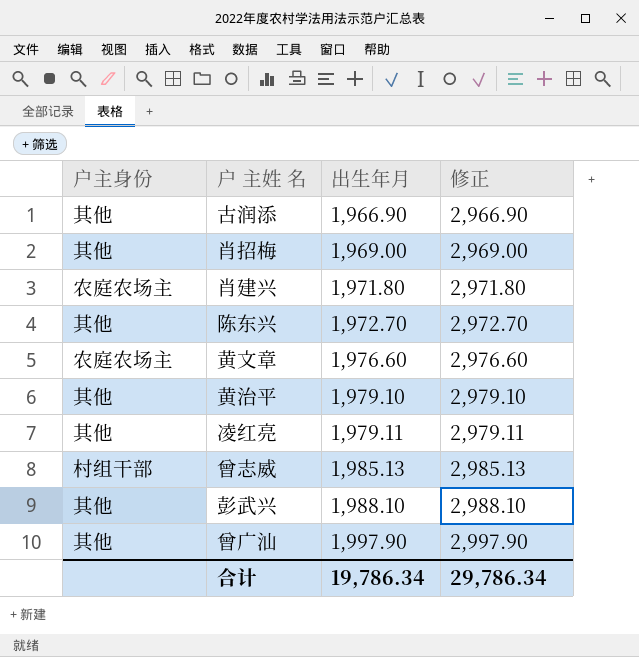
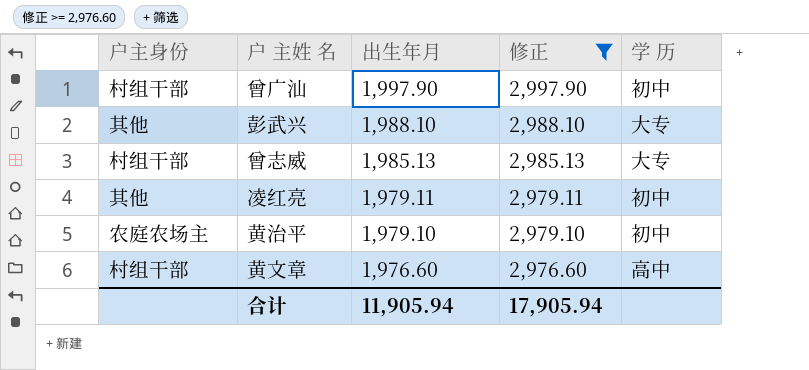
filter: none -> 修正 >= 2,976.60
row order: 出生年月 ascending -> 出生年月 descending
column 学 历 | position: none -> 5
曾广汕 | 户主身份: 其他 -> 村组干部
黄治平 | 户主身份: 其他 -> 农庭农场主
黄文章 | 户主身份: 农庭农场主 -> 村组干部
合计 | 出生年月: 19,786.34 -> 11,905.94
合计 | 修正: 29,786.34 -> 17,905.94

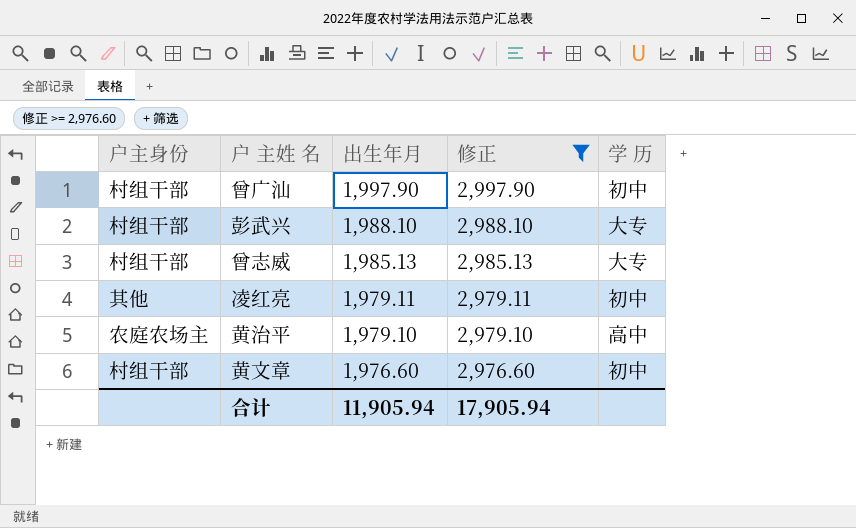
彭武兴 | 户主身份: 其他 -> 村组干部
黄治平 | 学 历: 初中 -> 高中
黄文章 | 学 历: 高中 -> 初中

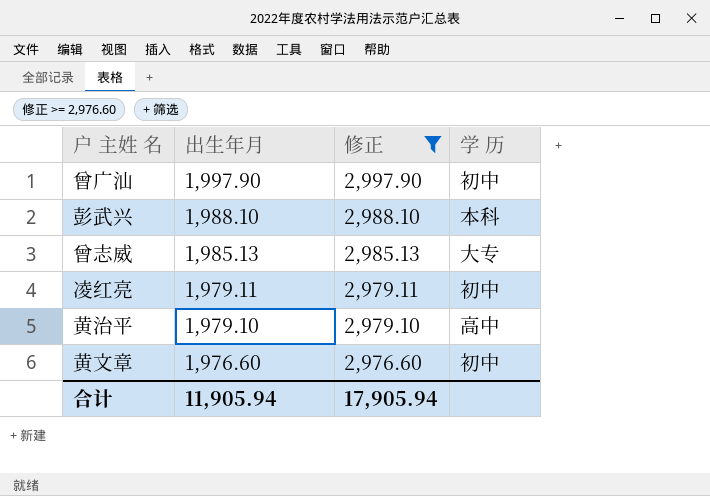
column 户主身份 | position: 1 -> none
彭武兴 | 学 历: 大专 -> 本科

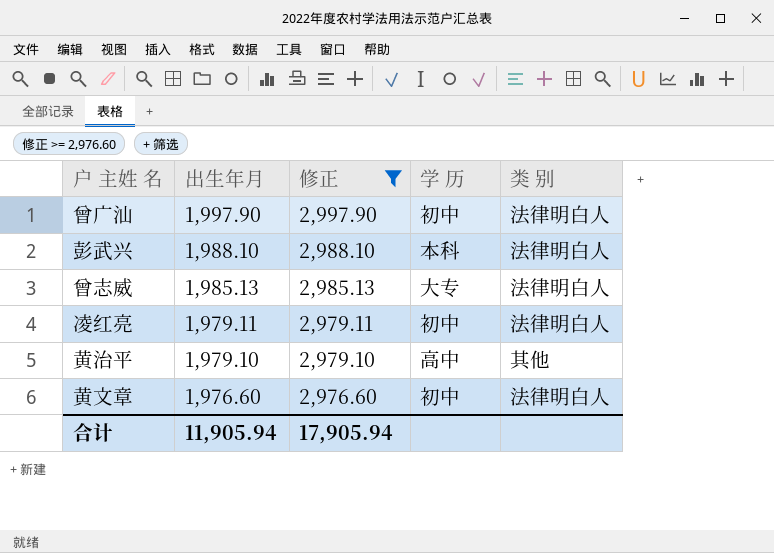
column 类 别 | position: none -> 5

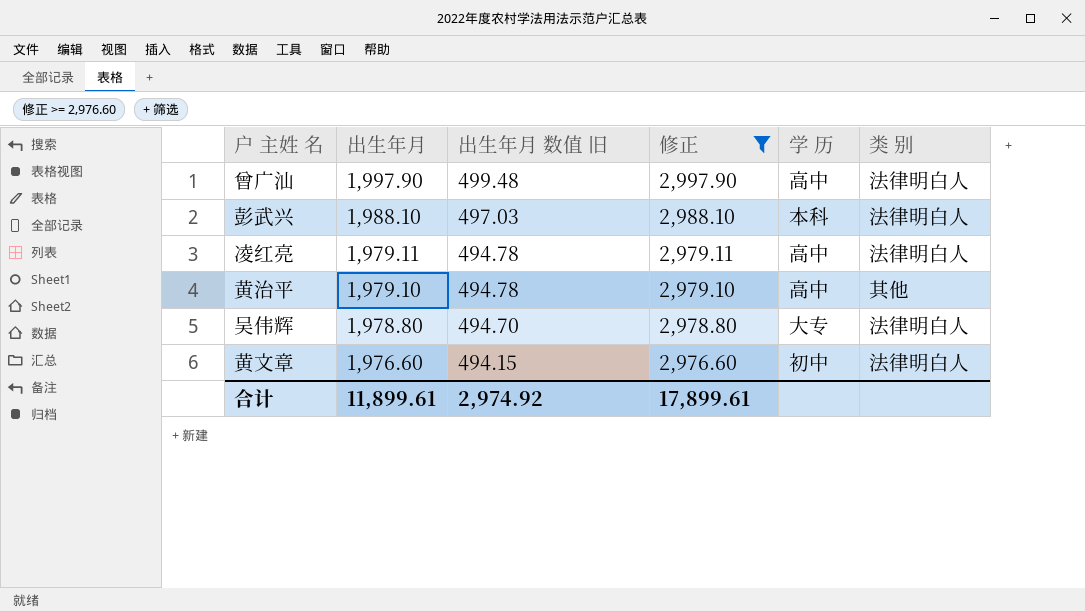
column 出生年月 数值 旧 | formula: none -> [出生年月] * 0.25
row 曾志威: 1,985.13 | 2,985.13 | 大专 | 法律明白人 -> none
曾广汕 | 学 历: 初中 -> 高中
凌红亮 | 学 历: 初中 -> 高中
row 吴伟辉: none -> 1,978.80 | 494.70 | 2,978.80 | 大专 | 法律明白人
合计 | 出生年月: 11,905.94 -> 11,899.61
合计 | 修正: 17,905.94 -> 17,899.61

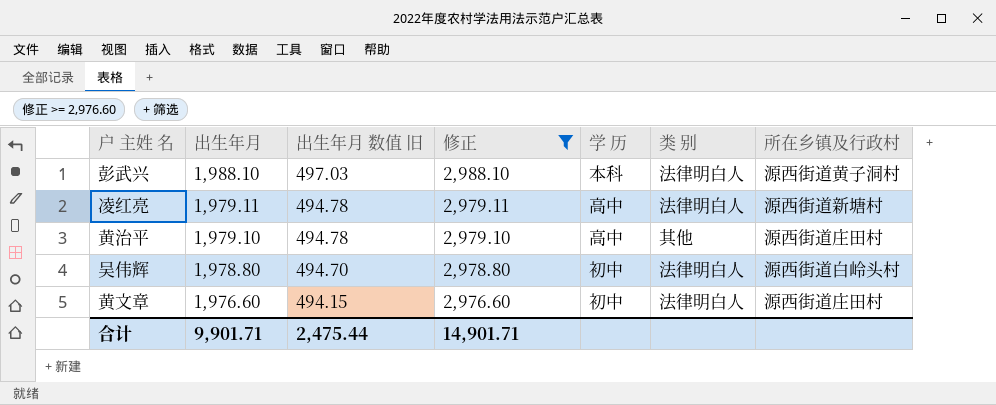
column 所在乡镇及行政村 | position: none -> 7
row 曾广汕: 1,997.90 | 499.48 | 2,997.90 | 高中 | 法律明白人 -> none
吴伟辉 | 学 历: 大专 -> 初中
合计 | 出生年月: 11,899.61 -> 9,901.71
合计 | 出生年月 数值 旧: 2,974.92 -> 2,475.44
合计 | 修正: 17,899.61 -> 14,901.71

